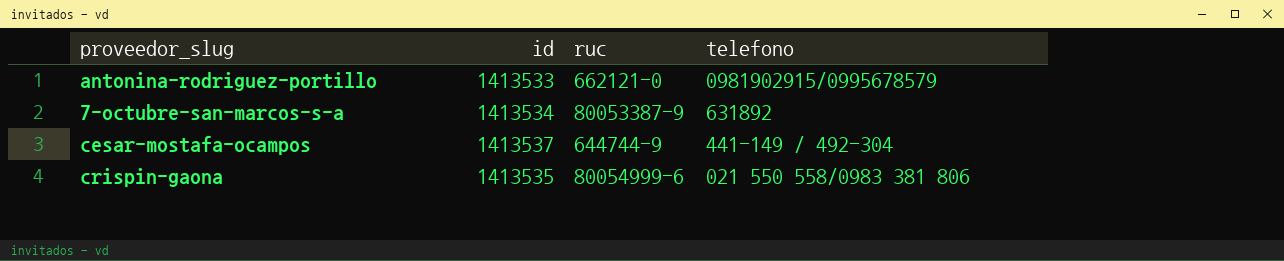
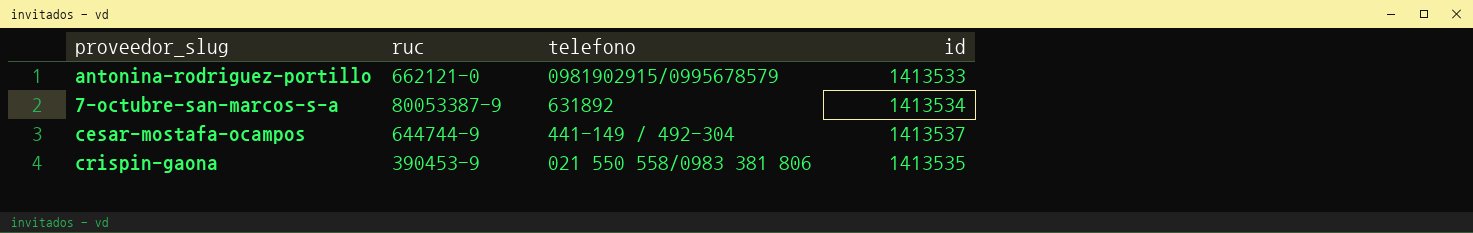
column id | position: 2 -> 4
crispin-gaona | ruc: 80054999-6 -> 390453-9

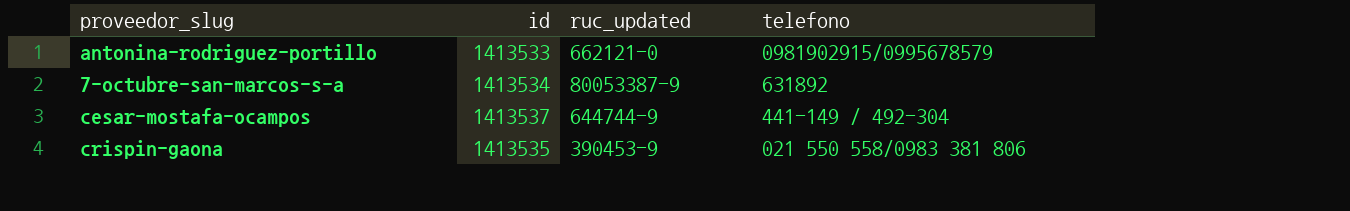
column id | position: 4 -> 2
column name: ruc -> ruc_updated

